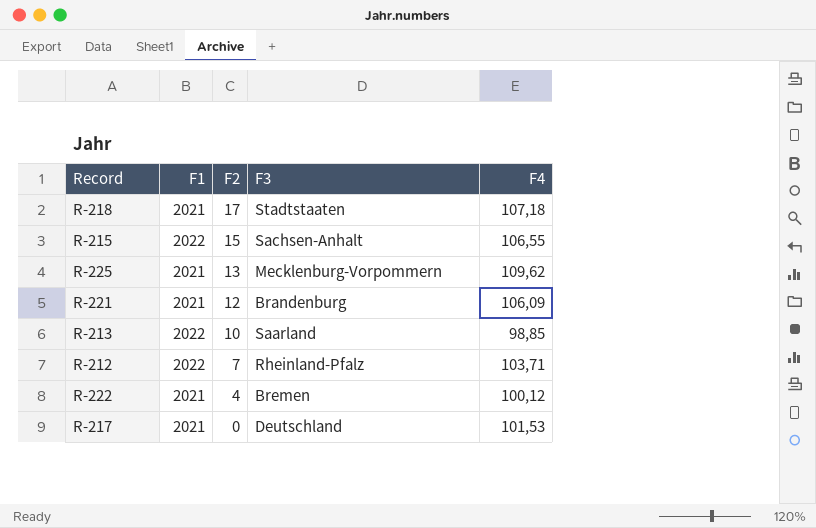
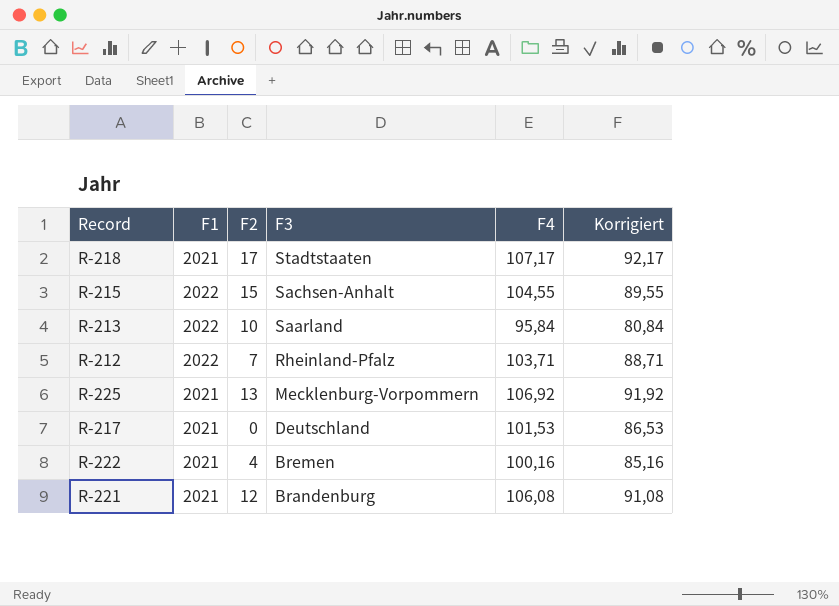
row order: F2 descending -> F3 descending
column Korrigiert | formula: none -> [F4] - 15
R-218 | F4: 107,18 -> 107,17
R-215 | F4: 106,55 -> 104,55
R-213 | F4: 98,85 -> 95,84
R-225 | F4: 109,62 -> 106,92
R-222 | F4: 100,12 -> 100,16
R-221 | F4: 106,09 -> 106,08

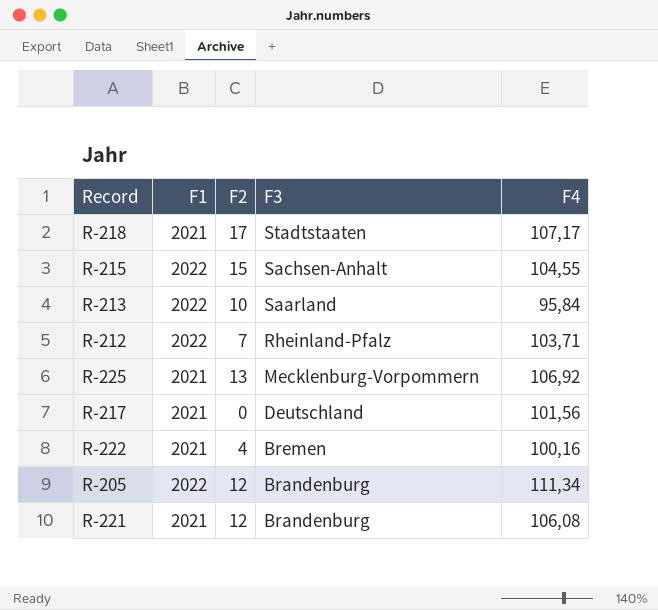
column Korrigiert | formula: [F4] - 15 -> none
R-217 | F4: 101,53 -> 101,56
row R-205: none -> 2022 | 12 | Brandenburg | 111,34

